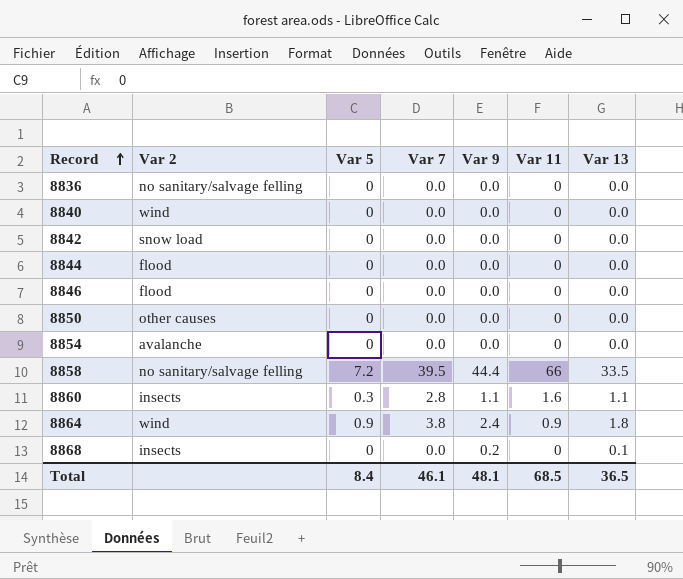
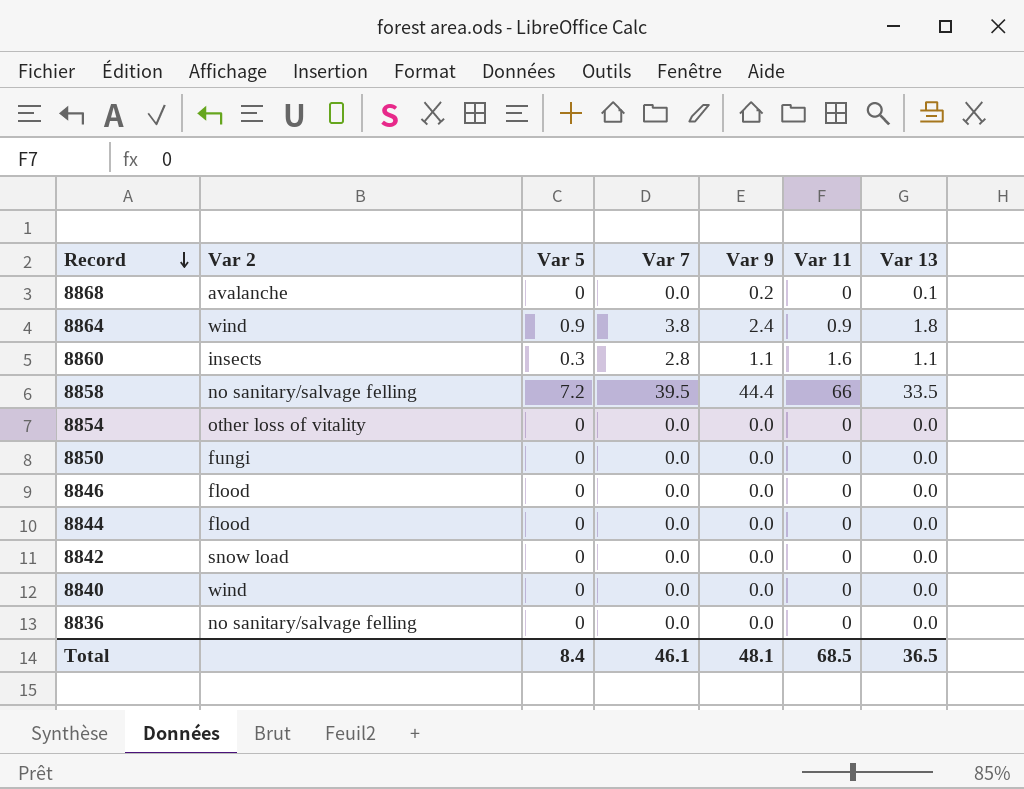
row order: Record ascending -> Record descending
8868 | Var 2: insects -> avalanche
8854 | Var 2: avalanche -> other loss of vitality
8850 | Var 2: other causes -> fungi

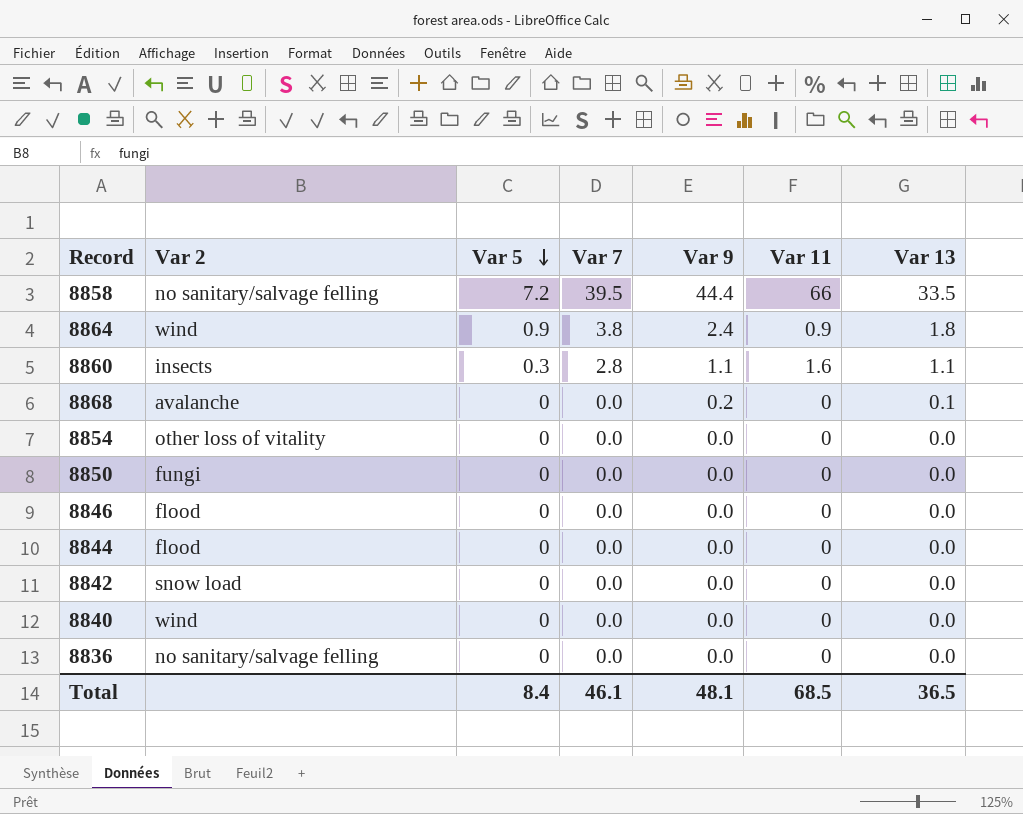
row order: Record descending -> Var 5 descending

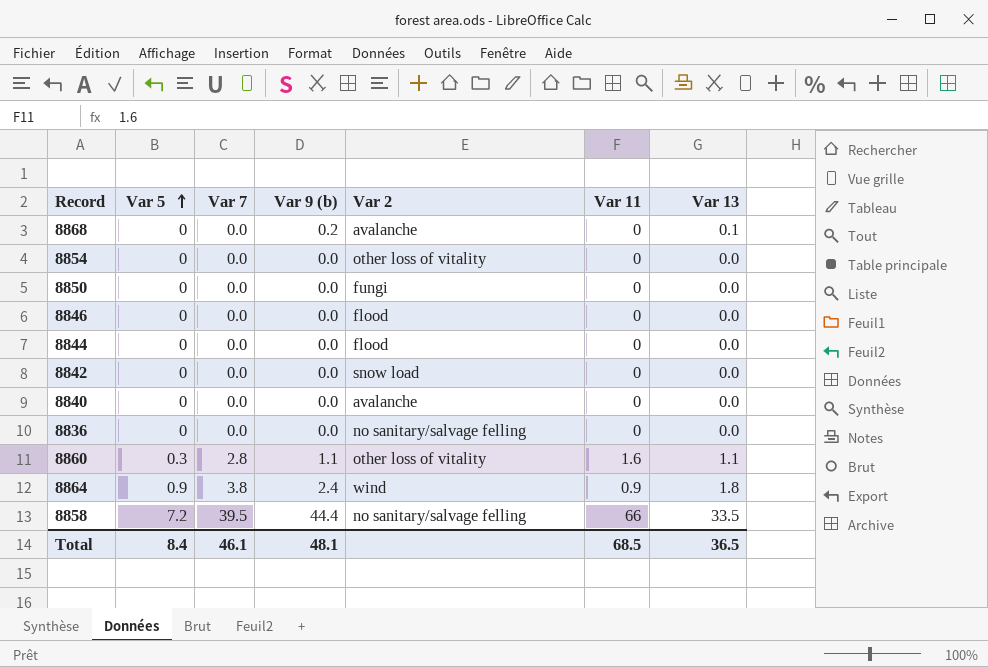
row order: Var 5 descending -> Var 5 ascending
column name: Var 9 -> Var 9 (b)
column Var 2 | position: 2 -> 5
8840 | Var 2: wind -> avalanche
8860 | Var 2: insects -> other loss of vitality

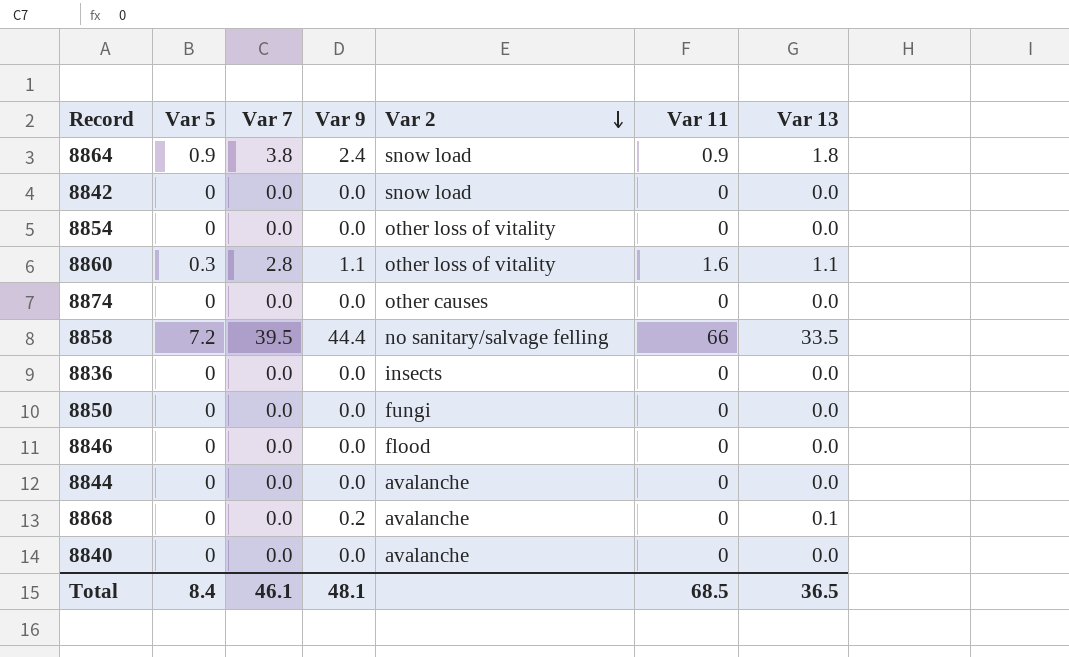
row order: Var 5 ascending -> Var 2 descending
column name: Var 9 (b) -> Var 9
8864 | Var 2: wind -> snow load
row 8874: none -> 0 | 0.0 | 0.0 | other causes | 0 | 0.0
8836 | Var 2: no sanitary/salvage felling -> insects
8844 | Var 2: flood -> avalanche

